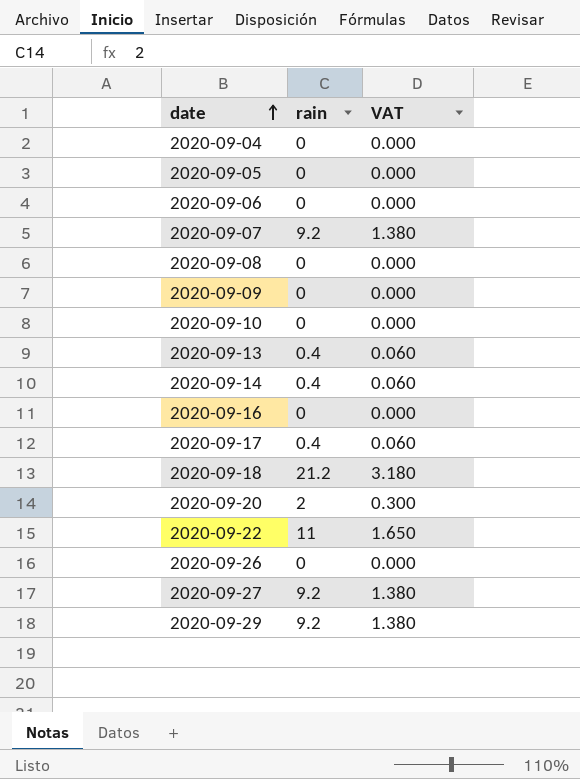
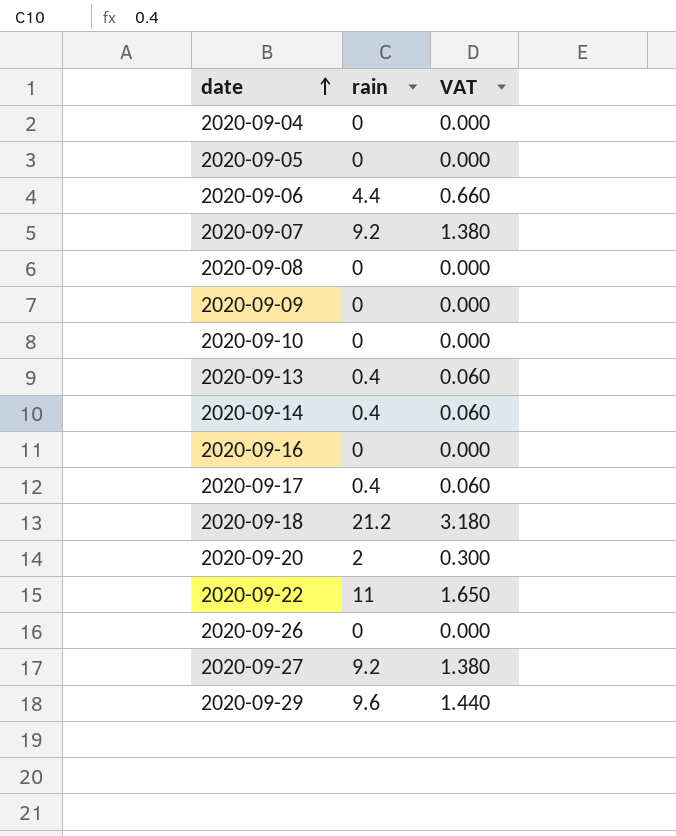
2020-09-06 | rain: 0 -> 4.4
2020-09-06 | VAT: 0.000 -> 0.660
2020-09-29 | rain: 9.2 -> 9.6
2020-09-29 | VAT: 1.380 -> 1.440

